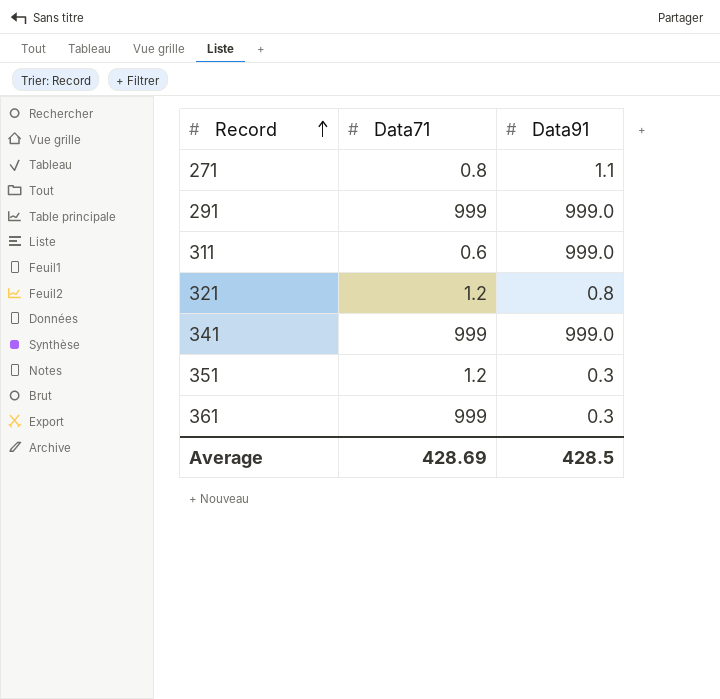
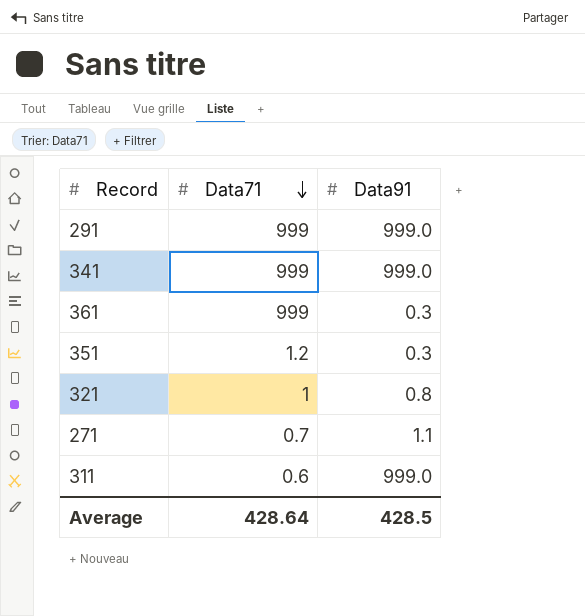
row order: Record ascending -> Data71 descending
321 | Data71: 1.2 -> 1
271 | Data71: 0.8 -> 0.7
Average | Data71: 428.69 -> 428.64

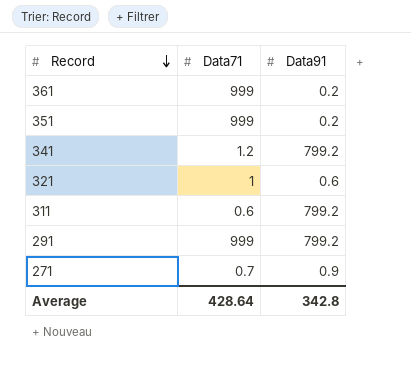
row order: Data71 descending -> Record descending
361 | Data91: 0.3 -> 0.2
351 | Data71: 1.2 -> 999
351 | Data91: 0.3 -> 0.2
341 | Data71: 999 -> 1.2
341 | Data91: 999.0 -> 799.2
321 | Data91: 0.8 -> 0.6
311 | Data91: 999.0 -> 799.2
291 | Data91: 999.0 -> 799.2
271 | Data91: 1.1 -> 0.9
Average | Data91: 428.5 -> 342.8

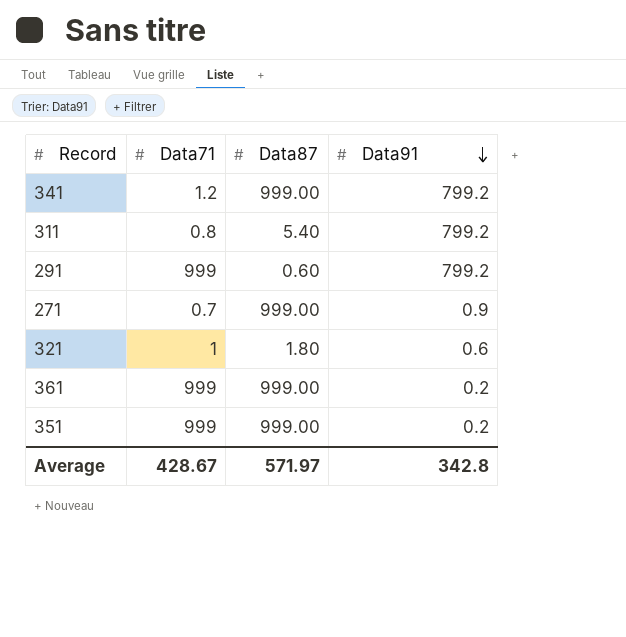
row order: Record descending -> Data91 descending
column Data87 | position: none -> 3
311 | Data71: 0.6 -> 0.8
Average | Data71: 428.64 -> 428.67

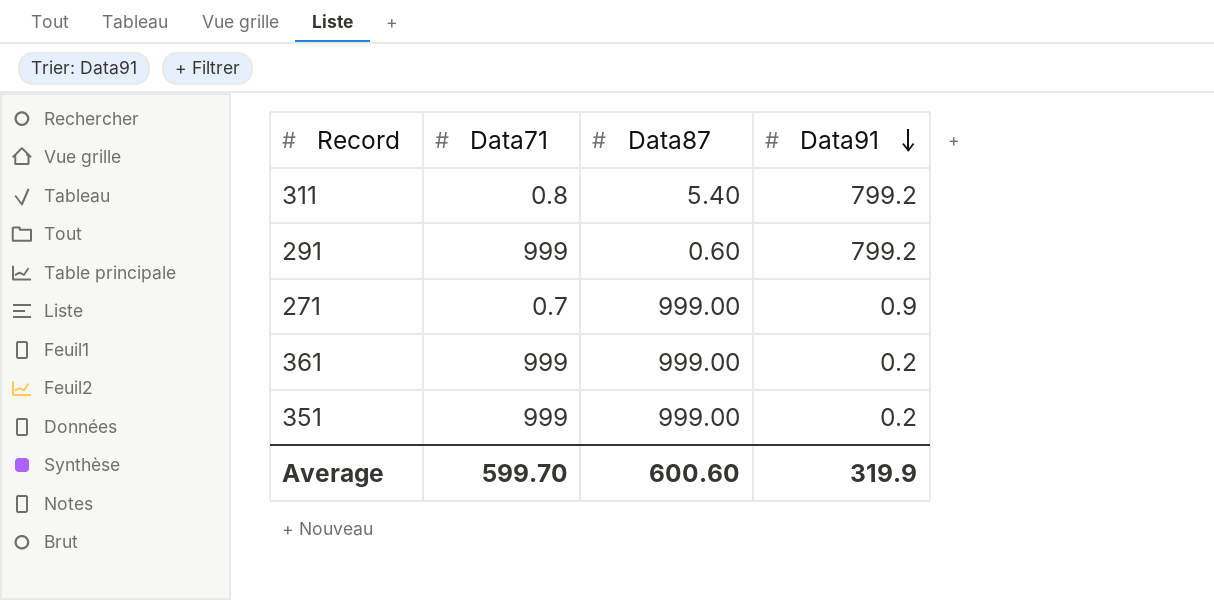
row 341: 1.2 | 999.00 | 799.2 -> none
row 321: 1 | 1.80 | 0.6 -> none
Average | Data71: 428.67 -> 599.70
Average | Data87: 571.97 -> 600.60
Average | Data91: 342.8 -> 319.9

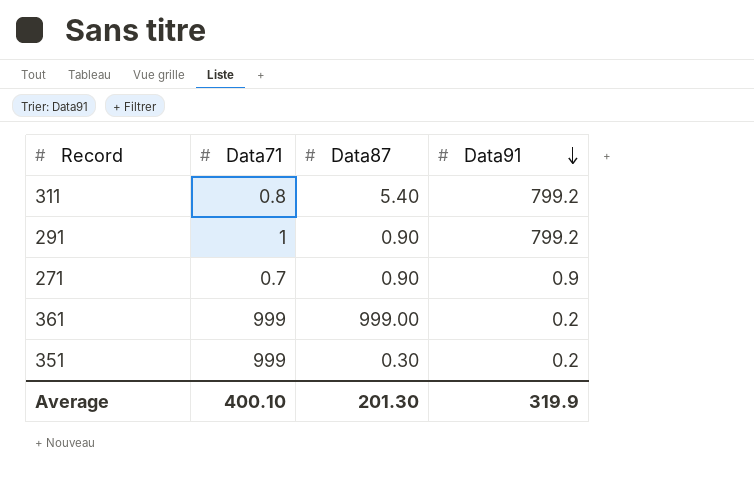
291 | Data71: 999 -> 1
291 | Data87: 0.60 -> 0.90
271 | Data87: 999.00 -> 0.90
351 | Data87: 999.00 -> 0.30
Average | Data71: 599.70 -> 400.10
Average | Data87: 600.60 -> 201.30

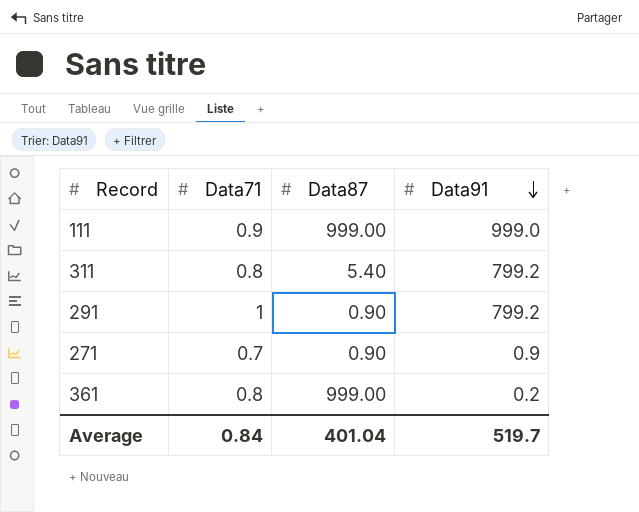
row 351: 999 | 0.30 | 0.2 -> none
row 111: none -> 0.9 | 999.00 | 999.0
361 | Data71: 999 -> 0.8
Average | Data71: 400.10 -> 0.84
Average | Data87: 201.30 -> 401.04
Average | Data91: 319.9 -> 519.7

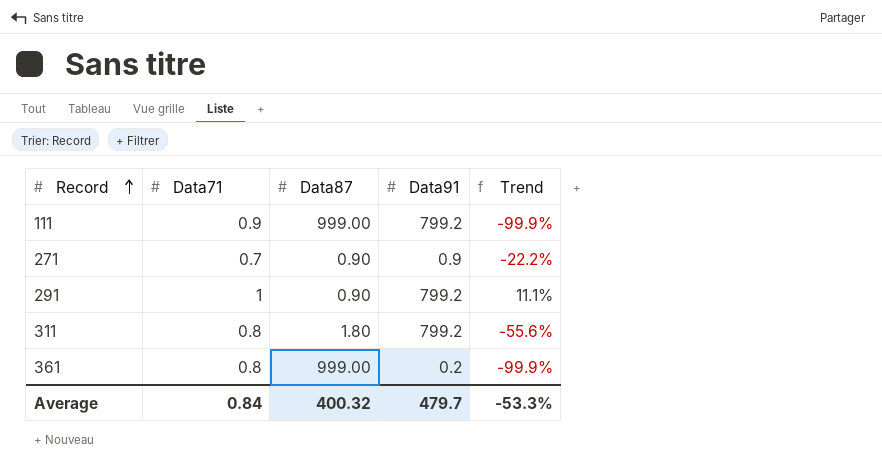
row order: Data91 descending -> Record ascending
column Trend | formula: none -> ([Data71] - [Data87]) / [Data87]
111 | Data91: 999.0 -> 799.2
311 | Data87: 5.40 -> 1.80
Average | Data87: 401.04 -> 400.32
Average | Data91: 519.7 -> 479.7

